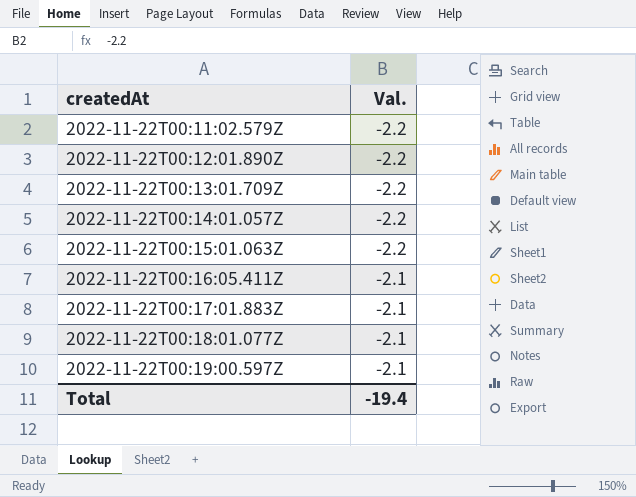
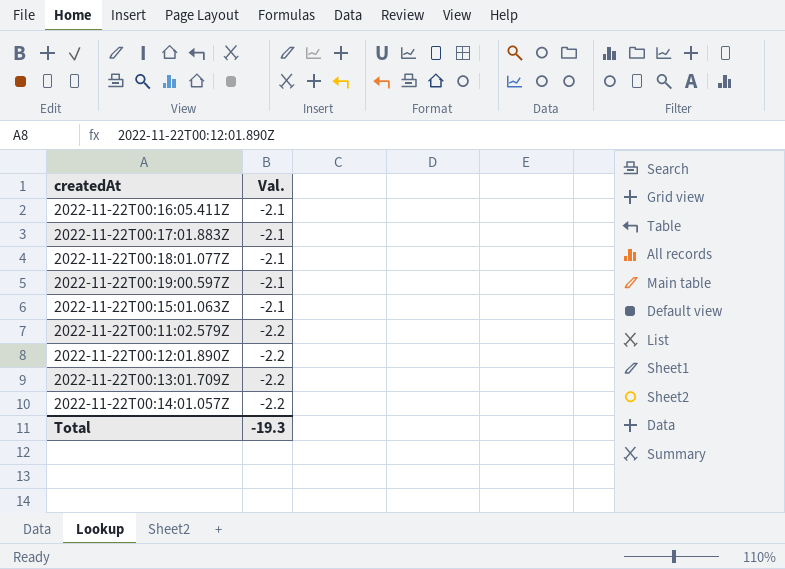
row order: createdAt ascending -> Val. descending
2022-11-22T00:15:01.063Z | Val.: -2.2 -> -2.1
Total | Val.: -19.4 -> -19.3

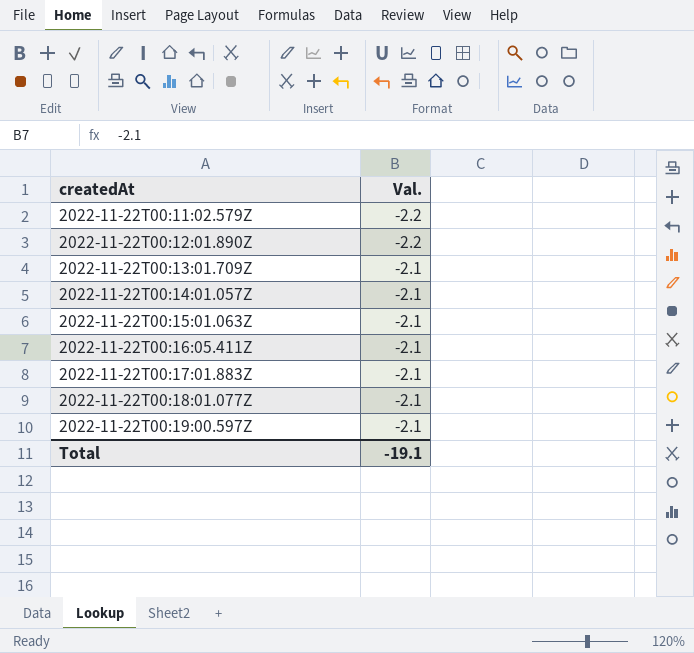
row order: Val. descending -> createdAt ascending
2022-11-22T00:13:01.709Z | Val.: -2.2 -> -2.1
2022-11-22T00:14:01.057Z | Val.: -2.2 -> -2.1
Total | Val.: -19.3 -> -19.1

